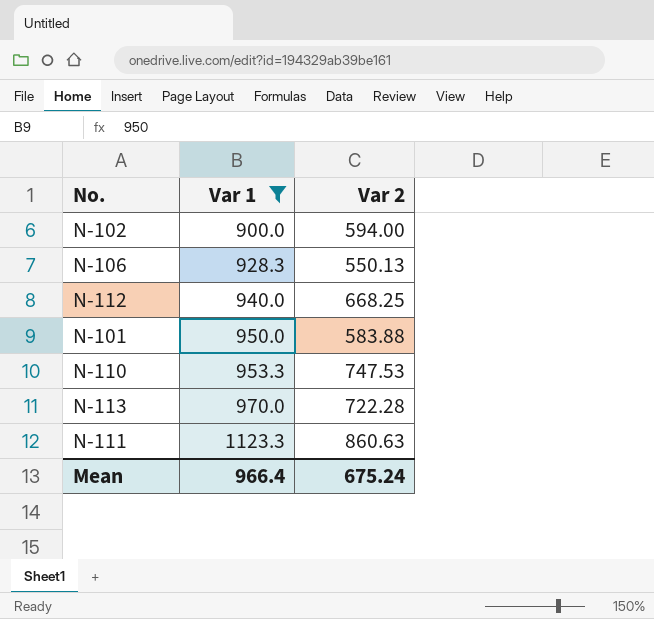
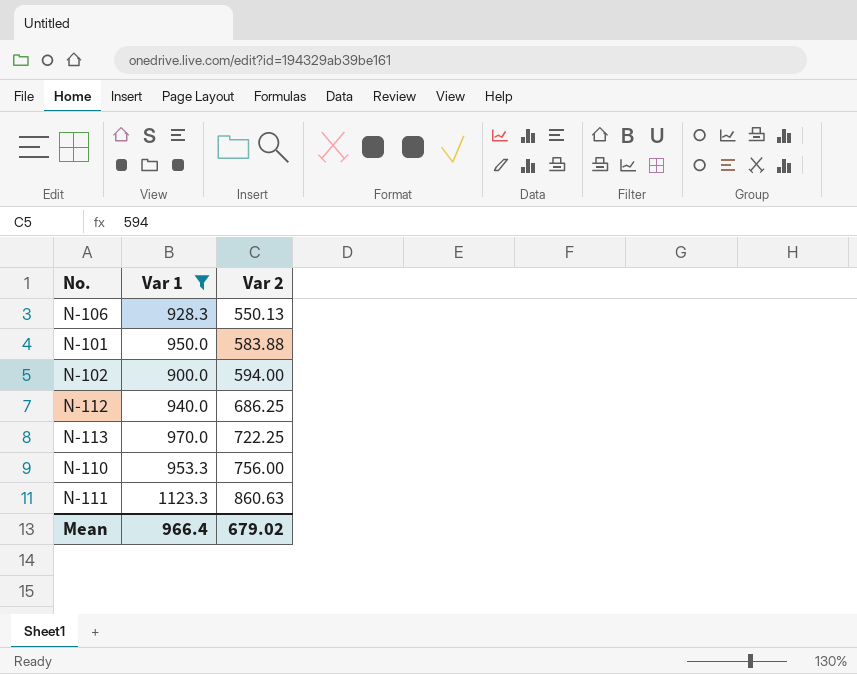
row order: Var 1 ascending -> Var 2 ascending
N-112 | Var 2: 668.25 -> 686.25
N-113 | Var 2: 722.28 -> 722.25
N-110 | Var 2: 747.53 -> 756.00
Mean | Var 2: 675.24 -> 679.02

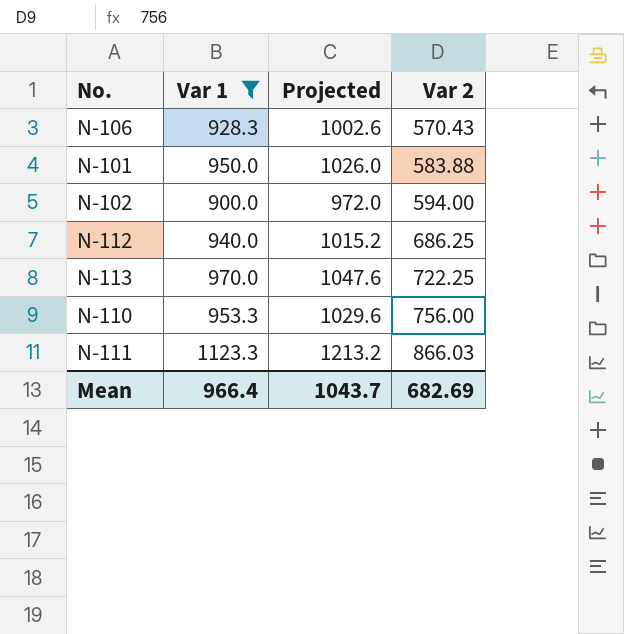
column Projected | formula: none -> [Var 1] * 1.08
N-106 | Var 2: 550.13 -> 570.43
N-111 | Var 2: 860.63 -> 866.03
Mean | Var 2: 679.02 -> 682.69

